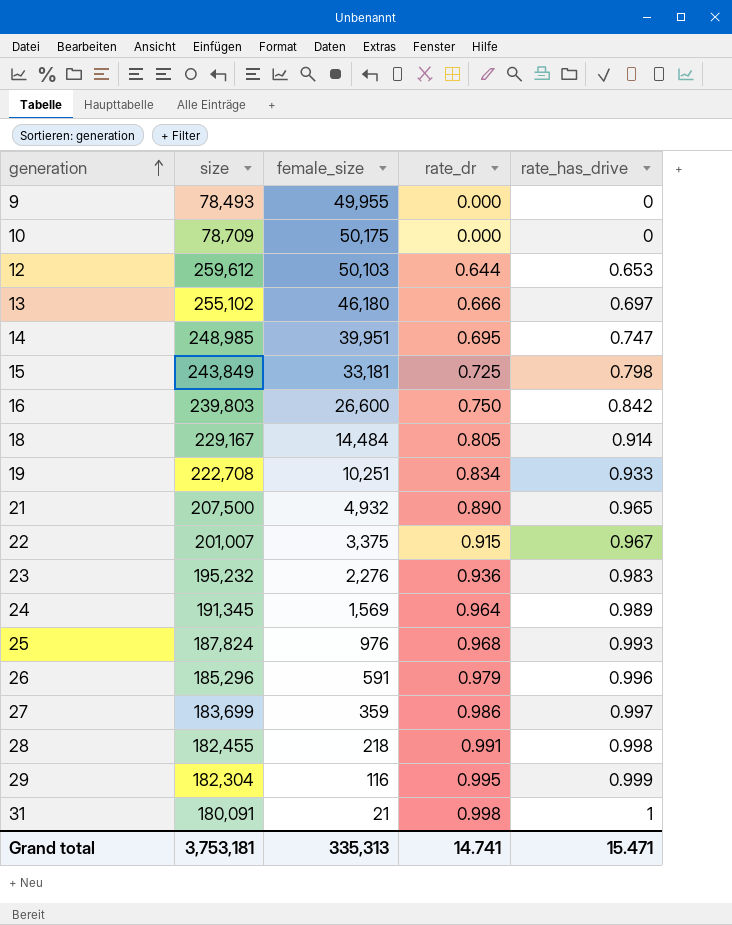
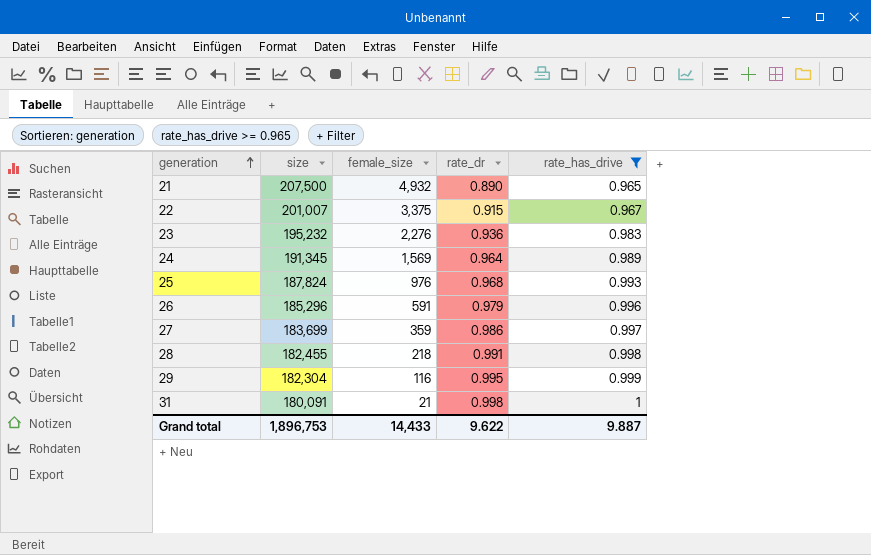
filter: none -> rate_has_drive >= 0.965
Grand total | size: 3,753,181 -> 1,896,753
Grand total | female_size: 335,313 -> 14,433
Grand total | rate_dr: 14.741 -> 9.622
Grand total | rate_has_drive: 15.471 -> 9.887

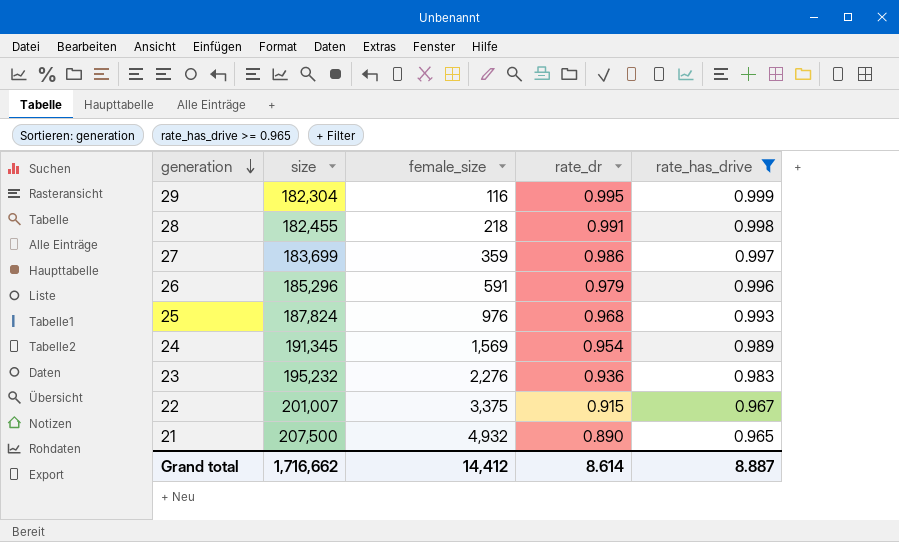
row order: generation ascending -> generation descending
row 31: 180,091 | 21 | 0.998 | 1 -> none
24 | rate_dr: 0.964 -> 0.954
Grand total | size: 1,896,753 -> 1,716,662
Grand total | female_size: 14,433 -> 14,412
Grand total | rate_dr: 9.622 -> 8.614
Grand total | rate_has_drive: 9.887 -> 8.887

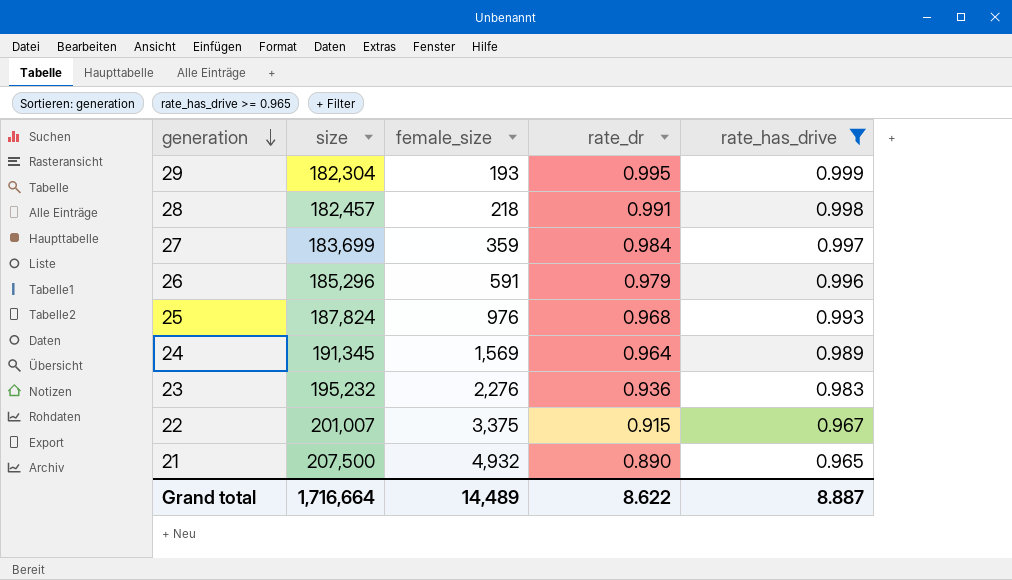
29 | female_size: 116 -> 193
28 | size: 182,455 -> 182,457
27 | rate_dr: 0.986 -> 0.984
24 | rate_dr: 0.954 -> 0.964
Grand total | size: 1,716,662 -> 1,716,664
Grand total | female_size: 14,412 -> 14,489
Grand total | rate_dr: 8.614 -> 8.622

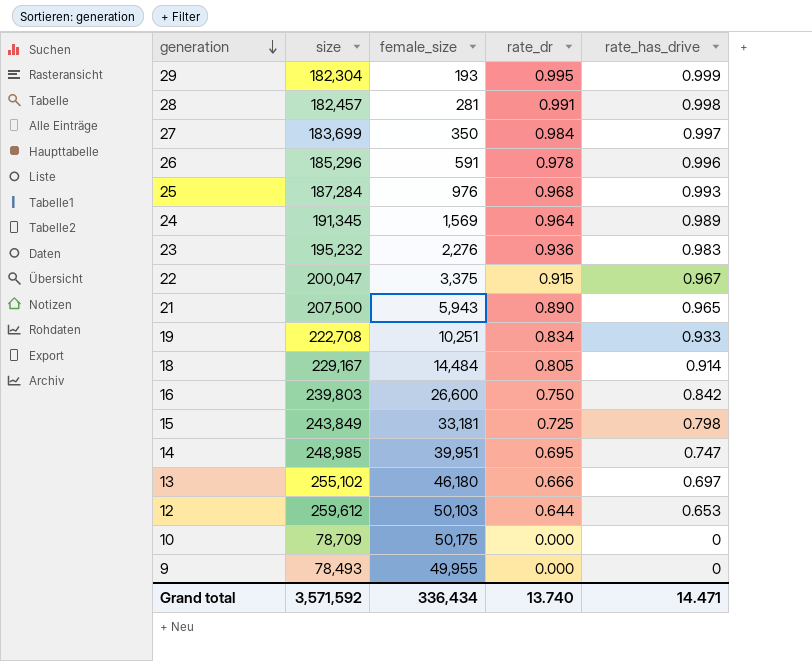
filter: rate_has_drive >= 0.965 -> none
28 | female_size: 218 -> 281
27 | female_size: 359 -> 350
26 | rate_dr: 0.979 -> 0.978
25 | size: 187,824 -> 187,284
22 | size: 201,007 -> 200,047
21 | female_size: 4,932 -> 5,943
Grand total | size: 1,716,664 -> 3,571,592
Grand total | female_size: 14,489 -> 336,434
Grand total | rate_dr: 8.622 -> 13.740
Grand total | rate_has_drive: 8.887 -> 14.471

